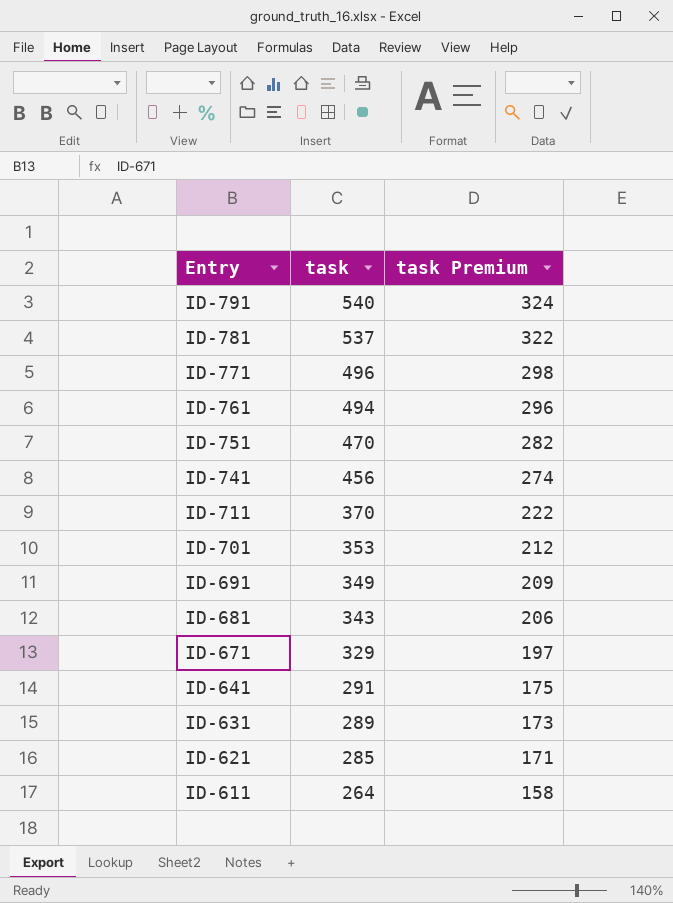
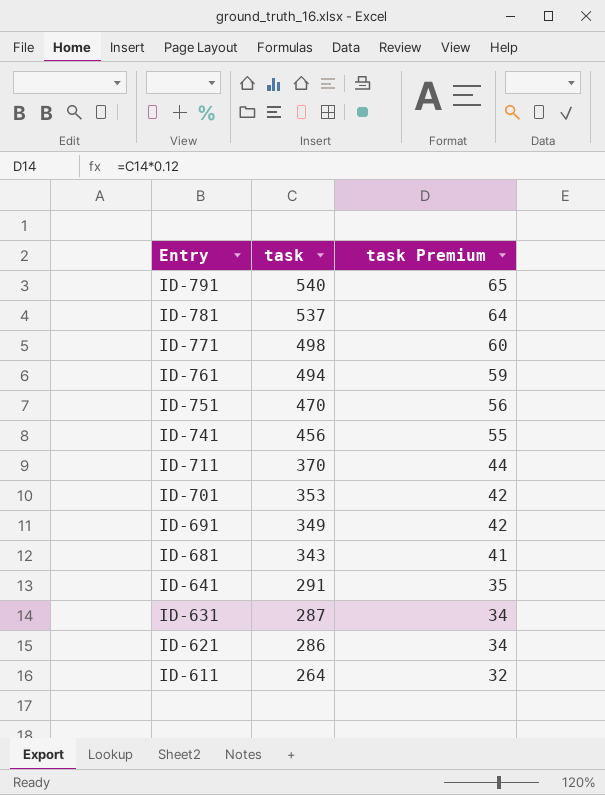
column task Premium | formula: [task] * 0.6 -> [task] * 0.12
row ID-671: 329 | 197 -> none
ID-771 | task: 496 -> 498
ID-631 | task: 289 -> 287
ID-621 | task: 285 -> 286

